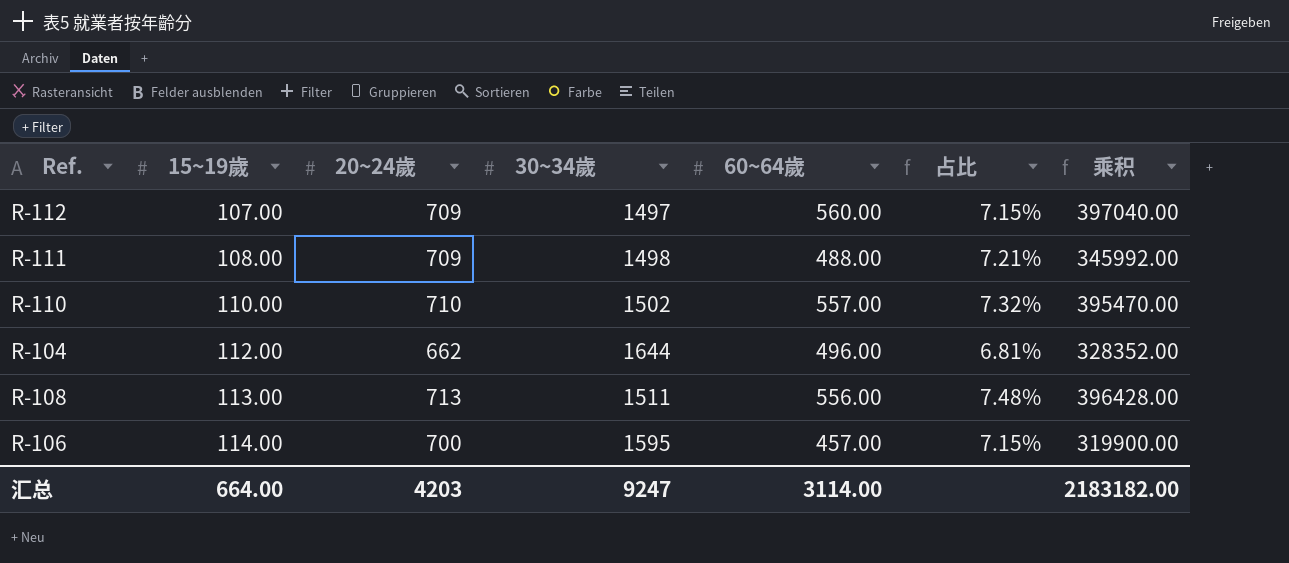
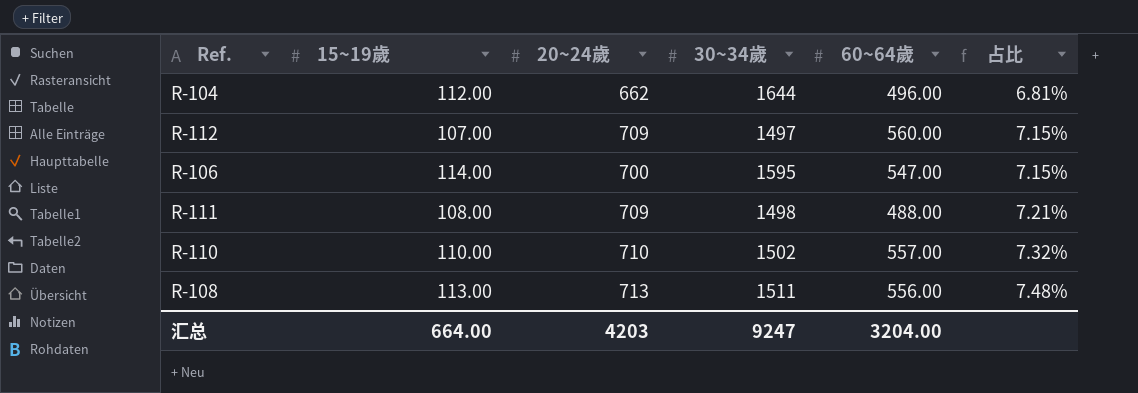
row order: 15~19歲 ascending -> 占比 ascending
column 乘积 | formula: [20~24歲] * [60~64歲] -> none
R-106 | 60~64歲: 457.00 -> 547.00
汇总 | 60~64歲: 3114.00 -> 3204.00

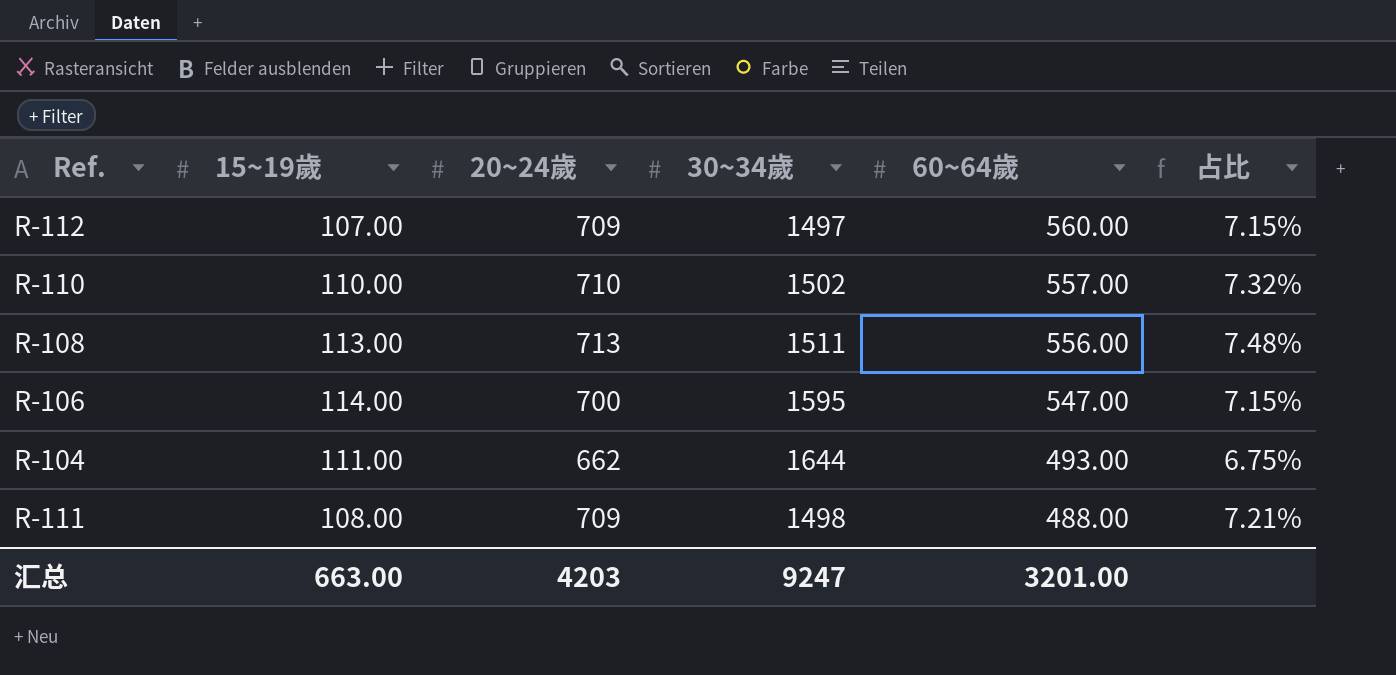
row order: 占比 ascending -> 60~64歲 descending
R-104 | 15~19歲: 112.00 -> 111.00
R-104 | 60~64歲: 496.00 -> 493.00
R-104 | 占比: 6.81% -> 6.75%
汇总 | 15~19歲: 664.00 -> 663.00
汇总 | 60~64歲: 3204.00 -> 3201.00

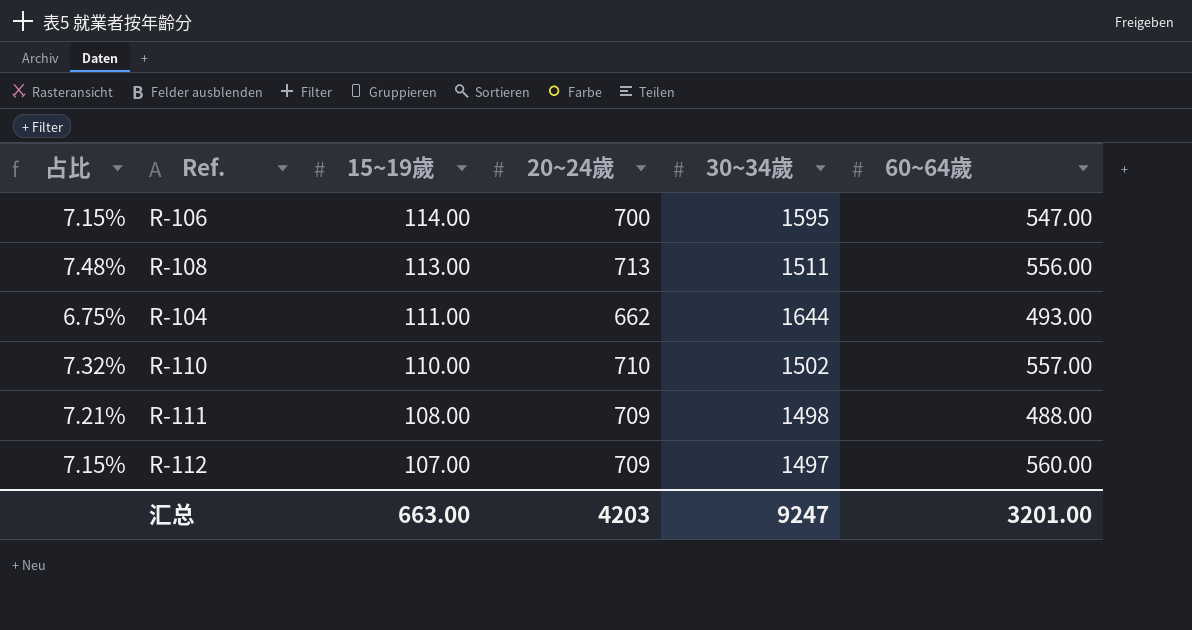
row order: 60~64歲 descending -> 15~19歲 descending
column 占比 | position: 6 -> 1

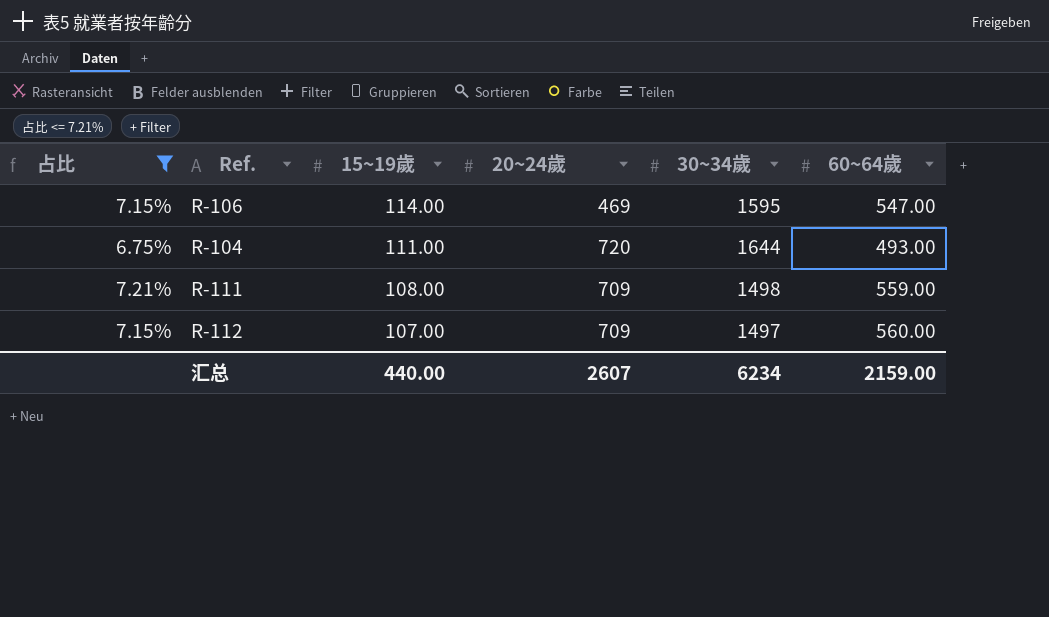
filter: none -> 占比 <= 7.21%
R-106 | 20~24歲: 700 -> 469
R-104 | 20~24歲: 662 -> 720
R-111 | 60~64歲: 488.00 -> 559.00
汇总 | 15~19歲: 663.00 -> 440.00
汇总 | 20~24歲: 4203 -> 2607
汇总 | 30~34歲: 9247 -> 6234
汇总 | 60~64歲: 3201.00 -> 2159.00

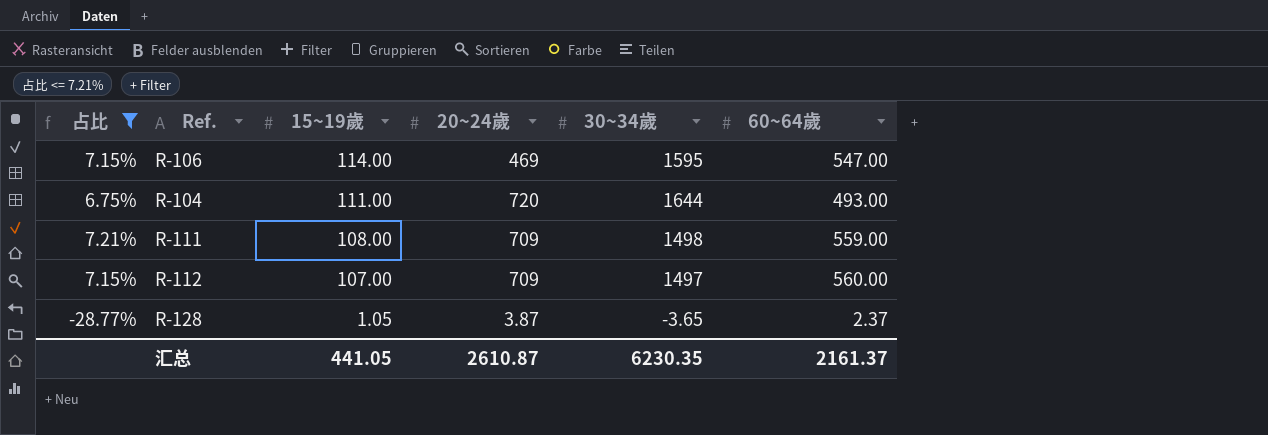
row R-128: none -> -28.77% | 1.05 | 3.87 | -3.65 | 2.37
汇总 | 15~19歲: 440.00 -> 441.05
汇总 | 20~24歲: 2607 -> 2610.87
汇总 | 30~34歲: 6234 -> 6230.35
汇总 | 60~64歲: 2159.00 -> 2161.37

